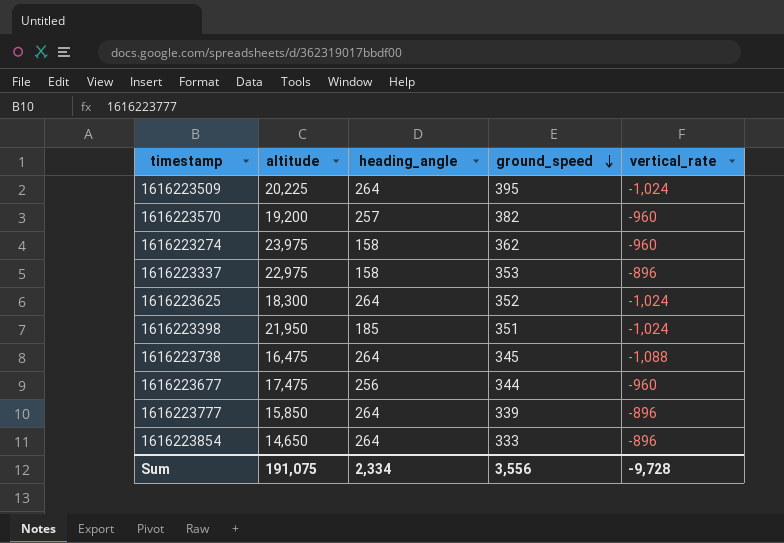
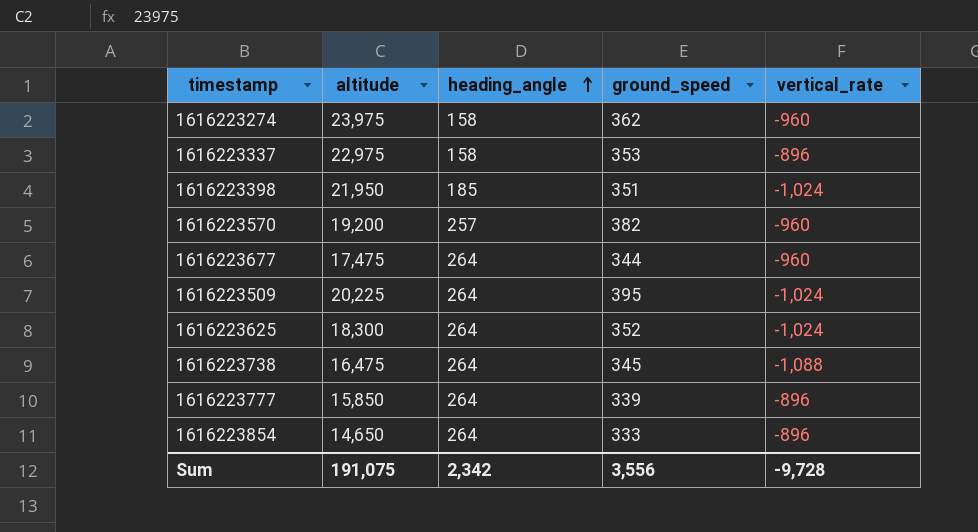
row order: ground_speed descending -> heading_angle ascending
1616223677 | heading_angle: 256 -> 264
Sum | heading_angle: 2,334 -> 2,342

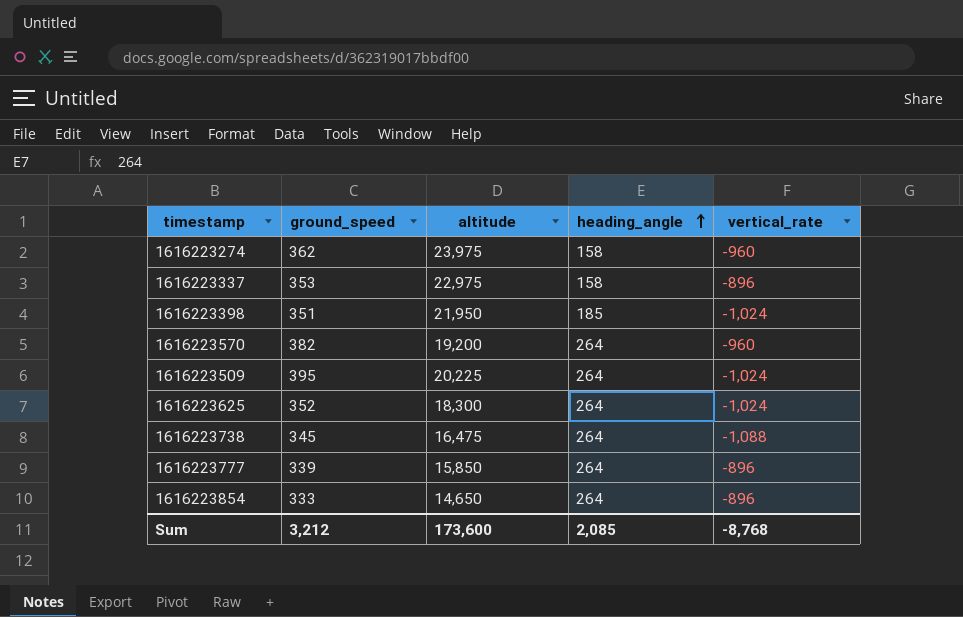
column ground_speed | position: 4 -> 2
row 1616223677: 17,475 | 264 | 344 | -960 -> none
1616223570 | heading_angle: 257 -> 264
Sum | ground_speed: 3,556 -> 3,212
Sum | altitude: 191,075 -> 173,600
Sum | heading_angle: 2,342 -> 2,085
Sum | vertical_rate: -9,728 -> -8,768

